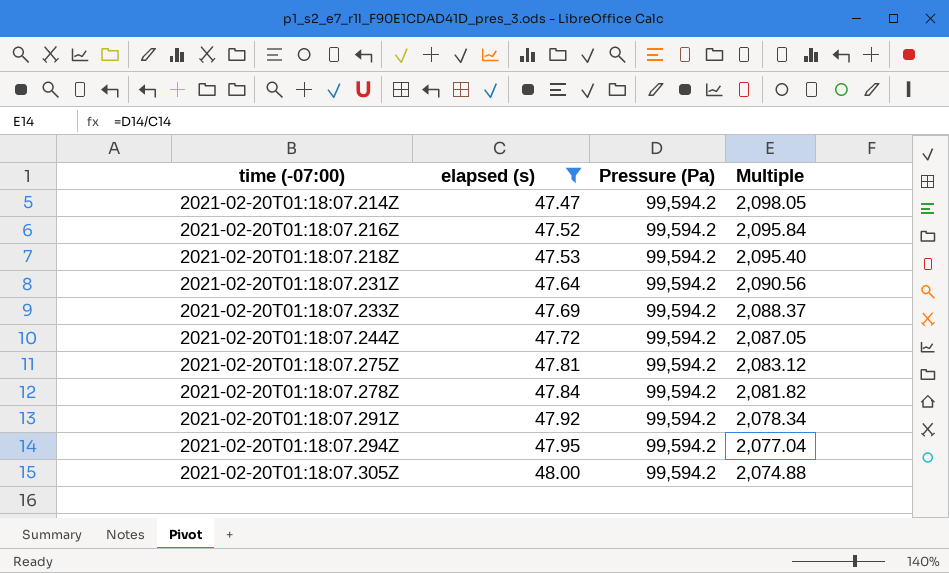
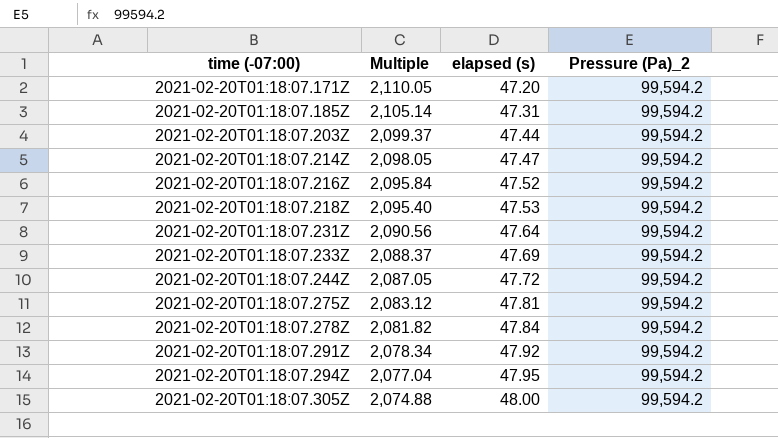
filter: elapsed (s) >= 47.47 -> none
column Multiple | position: 4 -> 2
column name: Pressure (Pa) -> Pressure (Pa)_2

